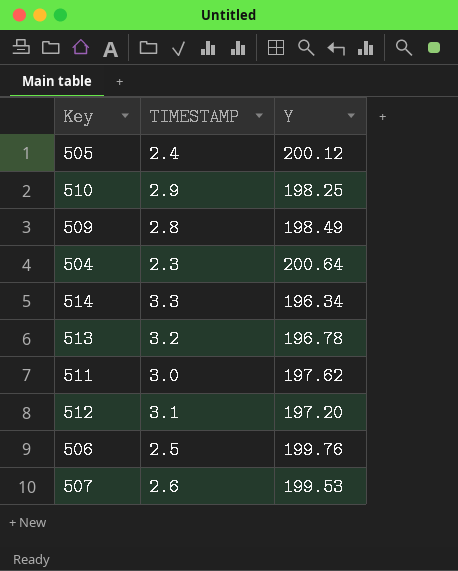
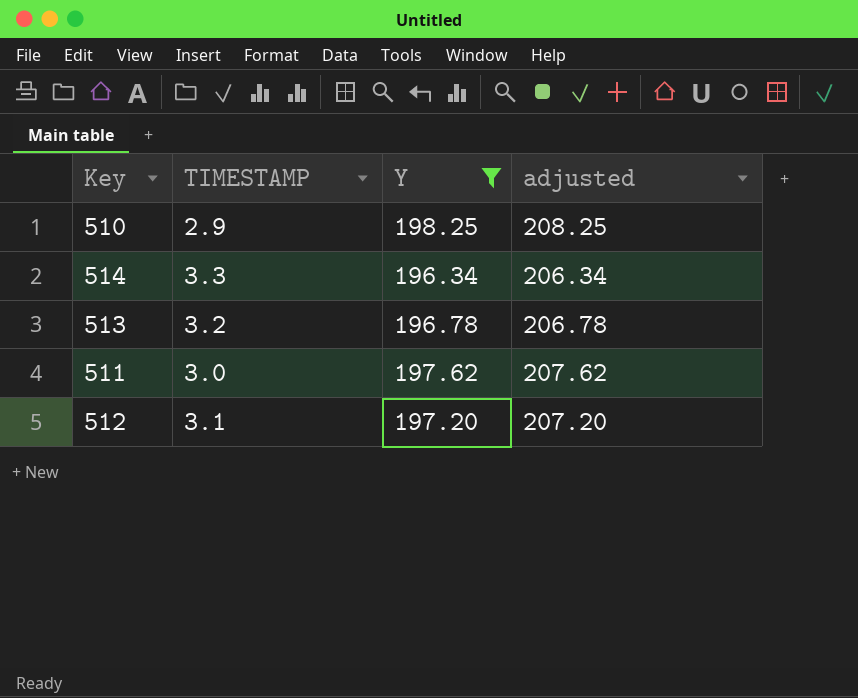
filter: none -> Y <= 198.25
column adjusted | formula: none -> [Y] + 10

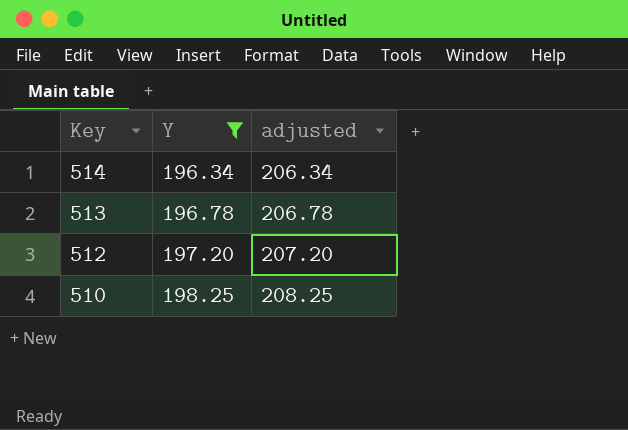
row order: none -> Key descending
column TIMESTAMP | position: 2 -> none
row 511: 3.0 | 197.62 | 207.62 -> none

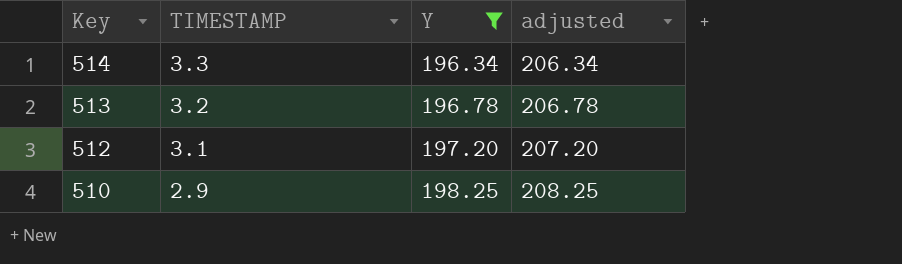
column TIMESTAMP | position: none -> 2

